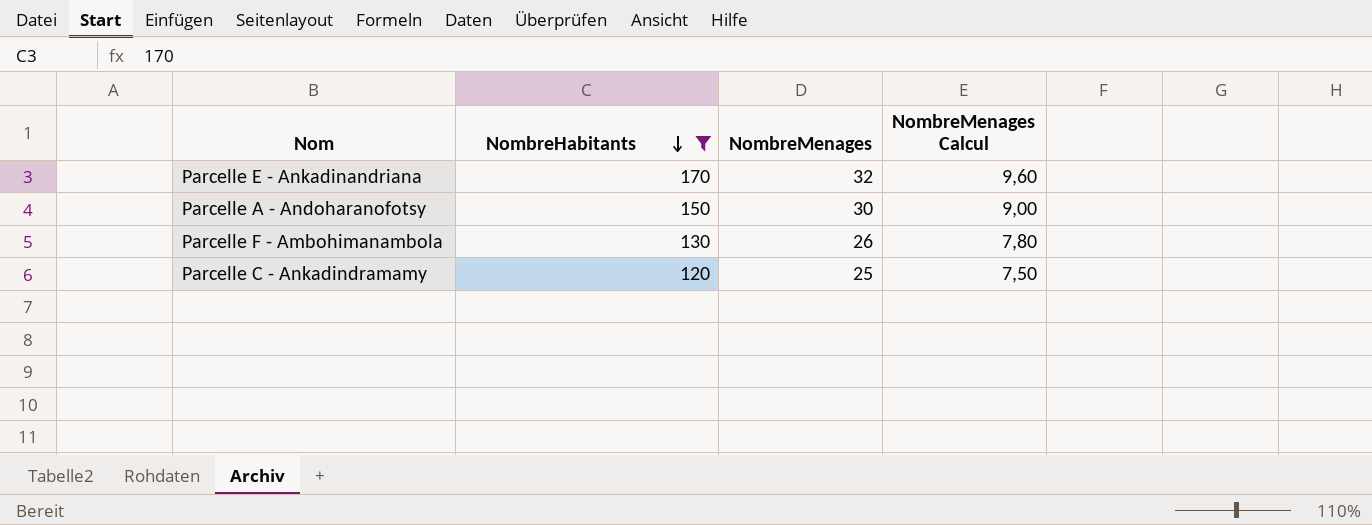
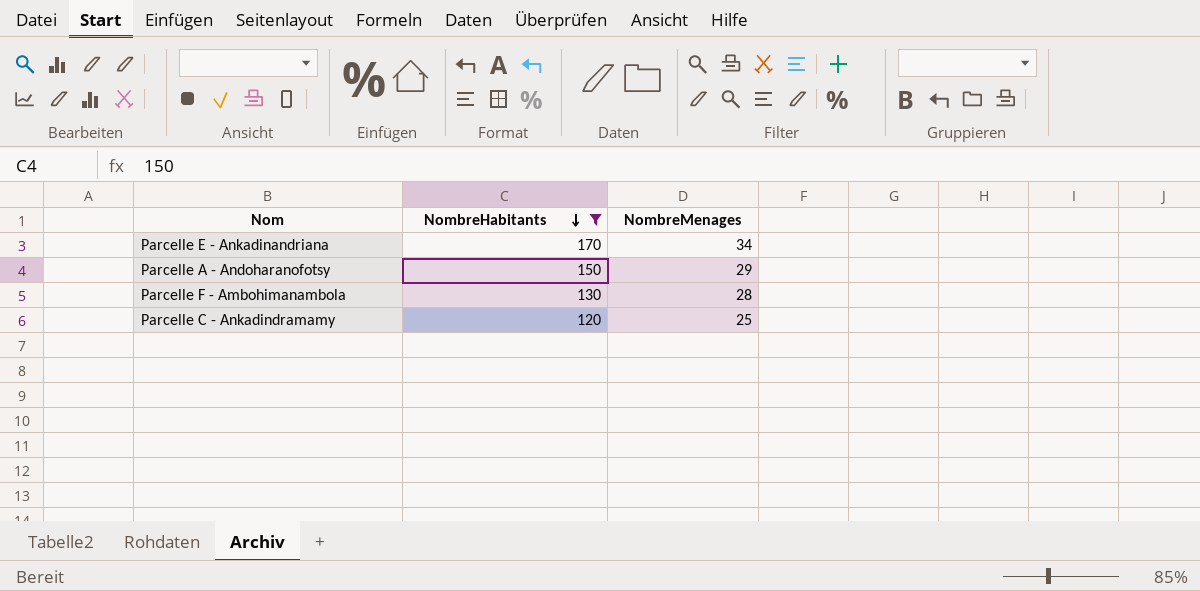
column NombreMenages Calcul | formula: [NombreMenages] * 0,3 -> none
Parcelle E - Ankadinandriana | NombreMenages: 32 -> 34
Parcelle A - Andoharanofotsy | NombreMenages: 30 -> 29
Parcelle F - Ambohimanambola | NombreMenages: 26 -> 28

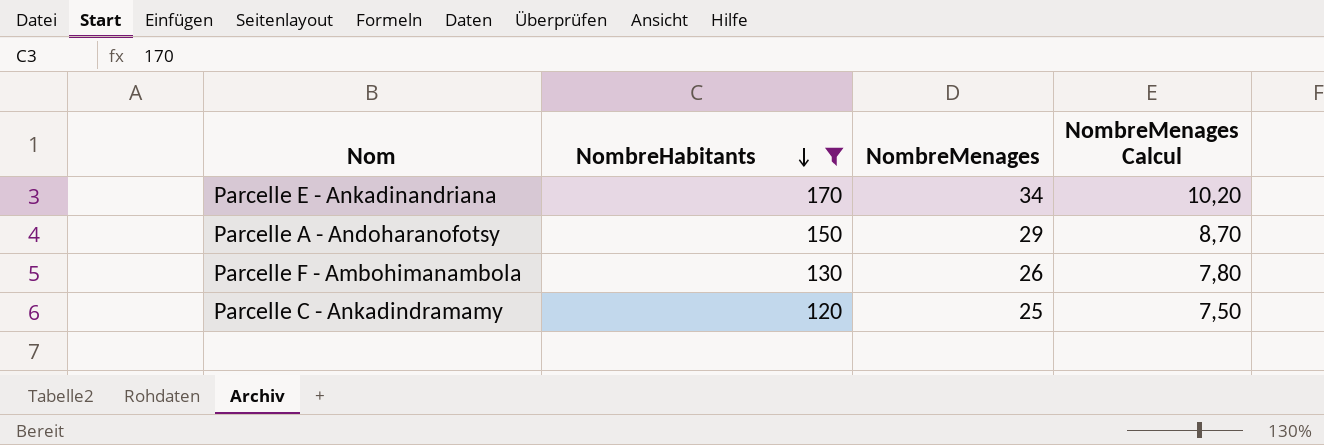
column NombreMenages Calcul | formula: none -> [NombreMenages] * 0,3
Parcelle F - Ambohimanambola | NombreMenages: 28 -> 26

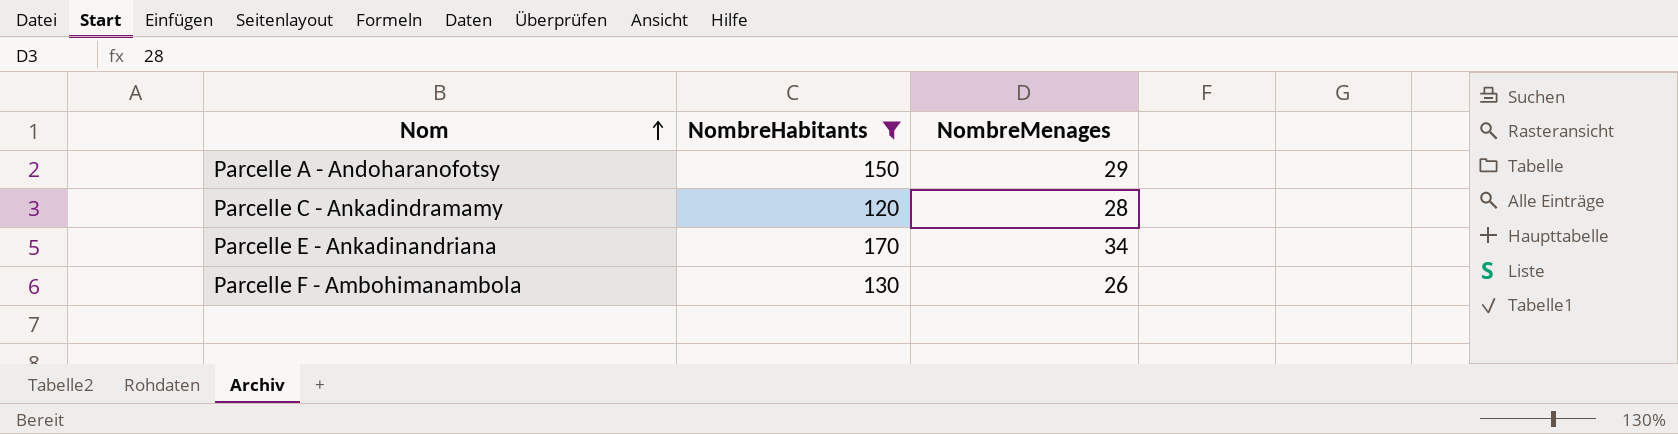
row order: NombreHabitants descending -> Nom ascending
column NombreMenages Calcul | formula: [NombreMenages] * 0,3 -> none
Parcelle C - Ankadindramamy | NombreMenages: 25 -> 28

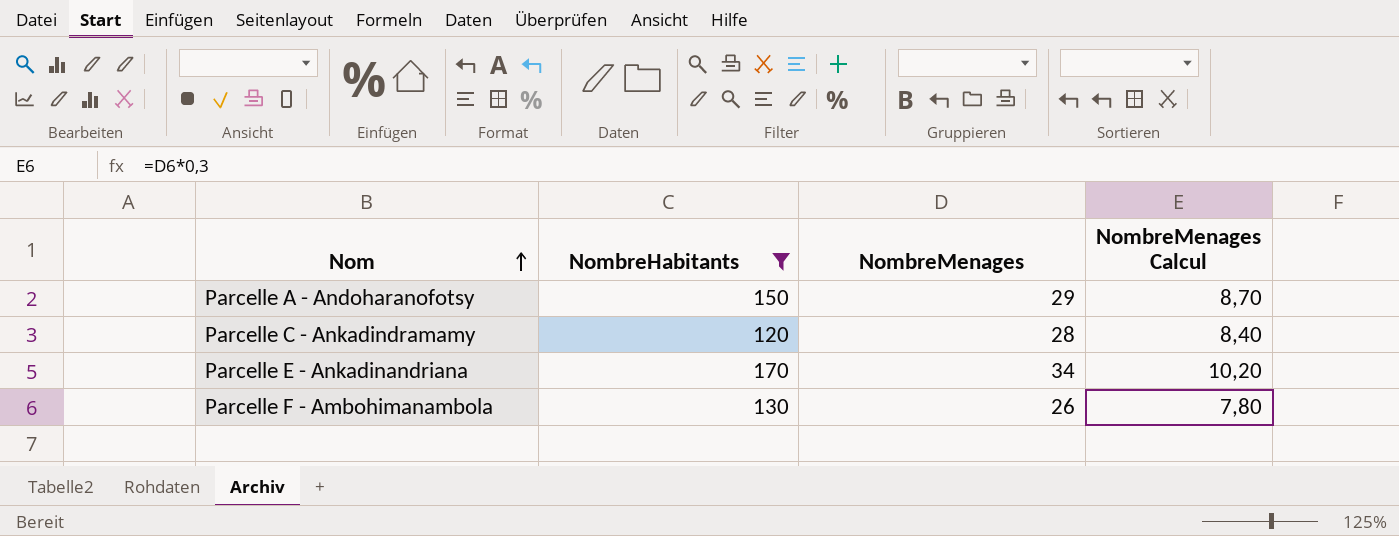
column NombreMenages Calcul | formula: none -> [NombreMenages] * 0,3

